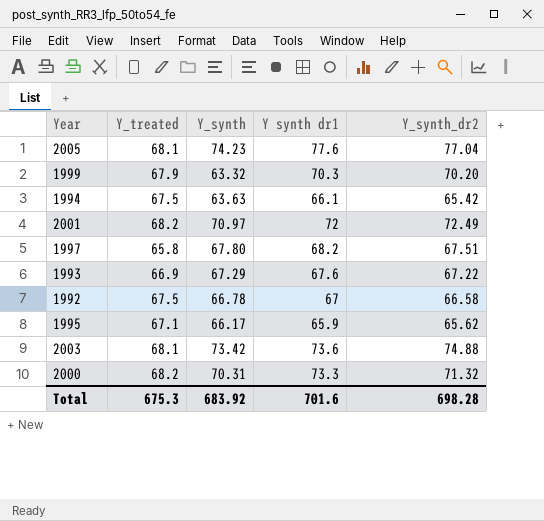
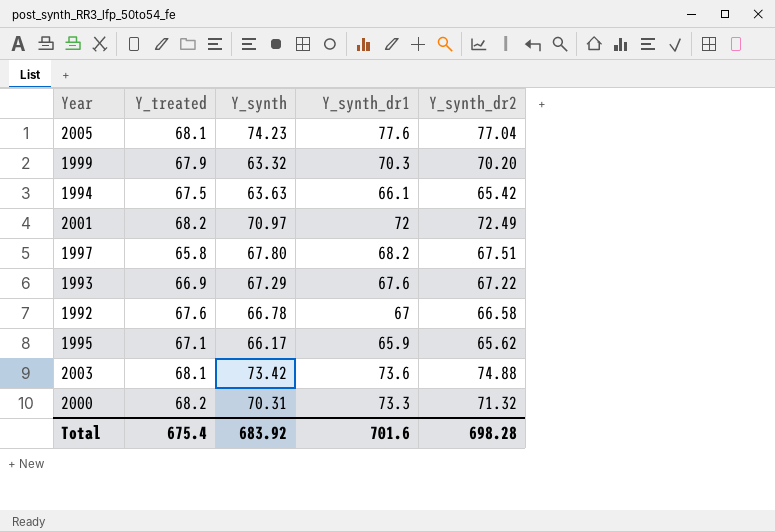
column name: Y synth dr1 -> Y_synth_dr1
1992 | Y_treated: 67.5 -> 67.6
Total | Y_treated: 675.3 -> 675.4

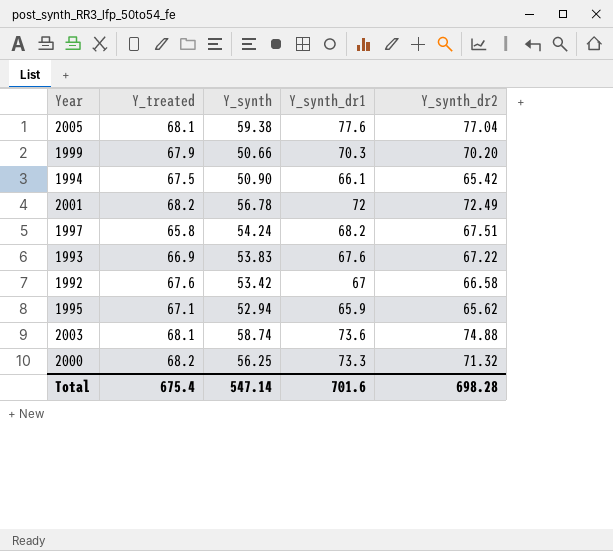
2005 | Y_synth: 74.23 -> 59.38
1999 | Y_synth: 63.32 -> 50.66
1994 | Y_synth: 63.63 -> 50.90
2001 | Y_synth: 70.97 -> 56.78
1997 | Y_synth: 67.80 -> 54.24
1993 | Y_synth: 67.29 -> 53.83
1992 | Y_synth: 66.78 -> 53.42
1995 | Y_synth: 66.17 -> 52.94
2003 | Y_synth: 73.42 -> 58.74
2000 | Y_synth: 70.31 -> 56.25
Total | Y_synth: 683.92 -> 547.14

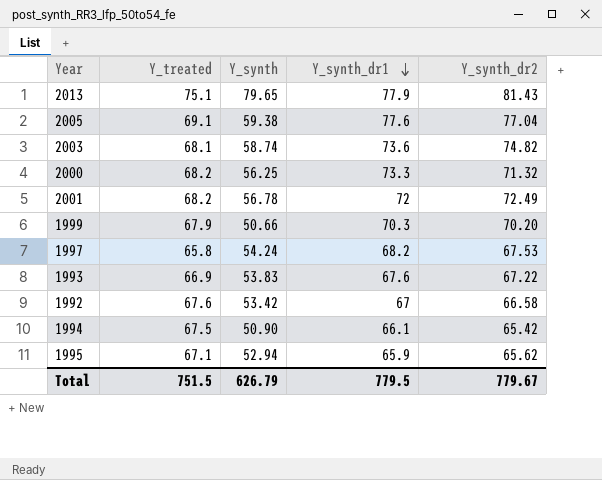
row order: none -> Y_synth_dr1 descending
row 2013: none -> 75.1 | 79.65 | 77.9 | 81.43
2005 | Y_treated: 68.1 -> 69.1
2003 | Y_synth_dr2: 74.88 -> 74.82
1997 | Y_synth_dr2: 67.51 -> 67.53
Total | Y_treated: 675.4 -> 751.5
Total | Y_synth: 547.14 -> 626.79
Total | Y_synth_dr1: 701.6 -> 779.5
Total | Y_synth_dr2: 698.28 -> 779.67

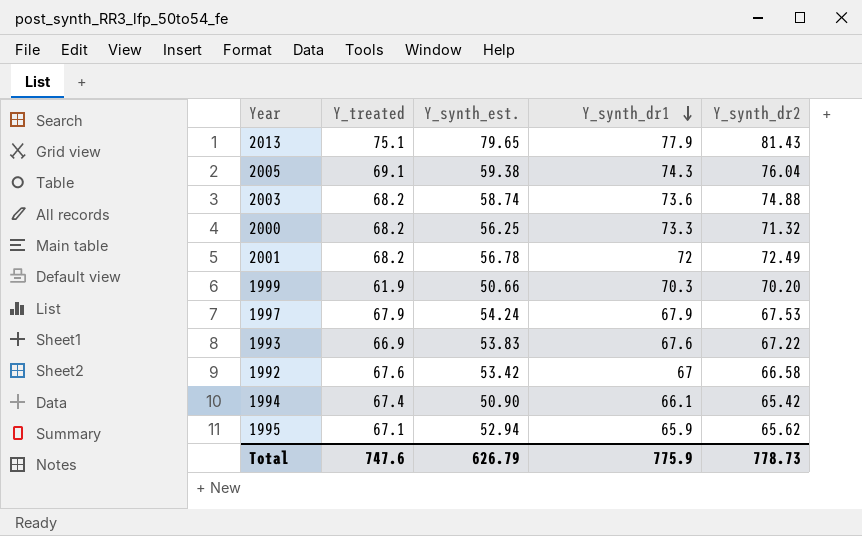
column name: Y_synth -> Y_synth_est.
2005 | Y_synth_dr1: 77.6 -> 74.3
2005 | Y_synth_dr2: 77.04 -> 76.04
2003 | Y_treated: 68.1 -> 68.2
2003 | Y_synth_dr2: 74.82 -> 74.88
1999 | Y_treated: 67.9 -> 61.9
1997 | Y_treated: 65.8 -> 67.9
1997 | Y_synth_dr1: 68.2 -> 67.9
1994 | Y_treated: 67.5 -> 67.4
Total | Y_treated: 751.5 -> 747.6
Total | Y_synth_dr1: 779.5 -> 775.9
Total | Y_synth_dr2: 779.67 -> 778.73

